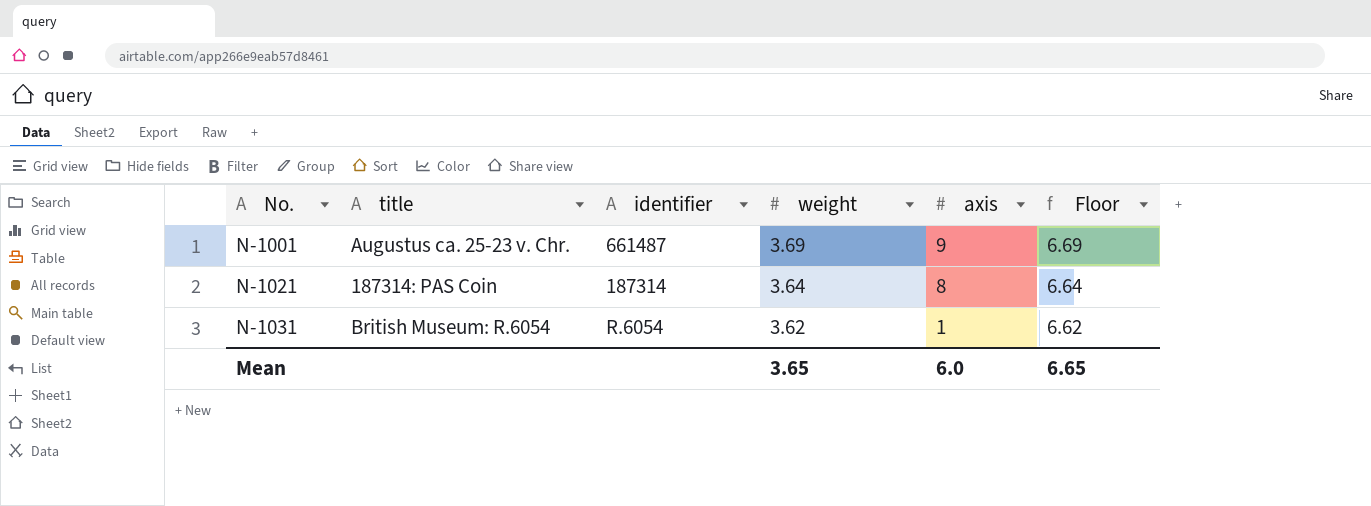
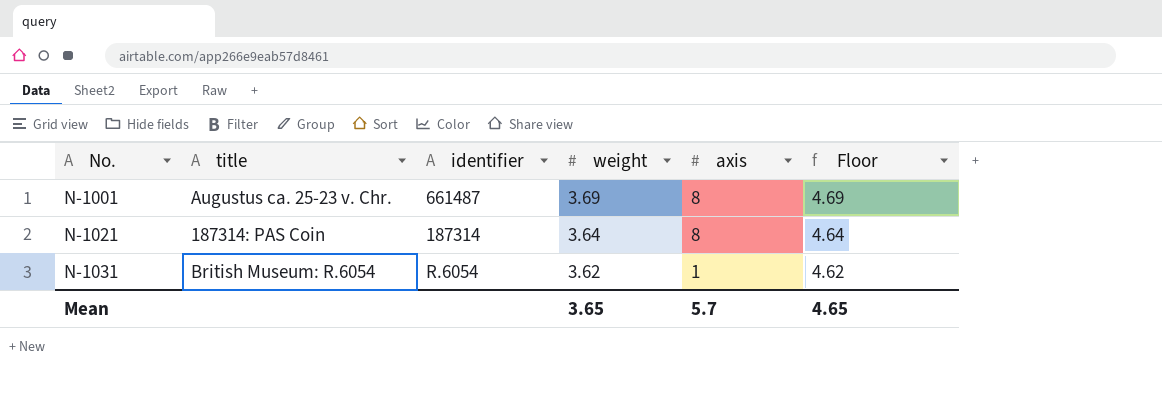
column Floor | formula: [weight] + 3 -> [weight] + 1
N-1001 | axis: 9 -> 8
Mean | axis: 6.0 -> 5.7
Mean | Floor: 6.65 -> 4.65

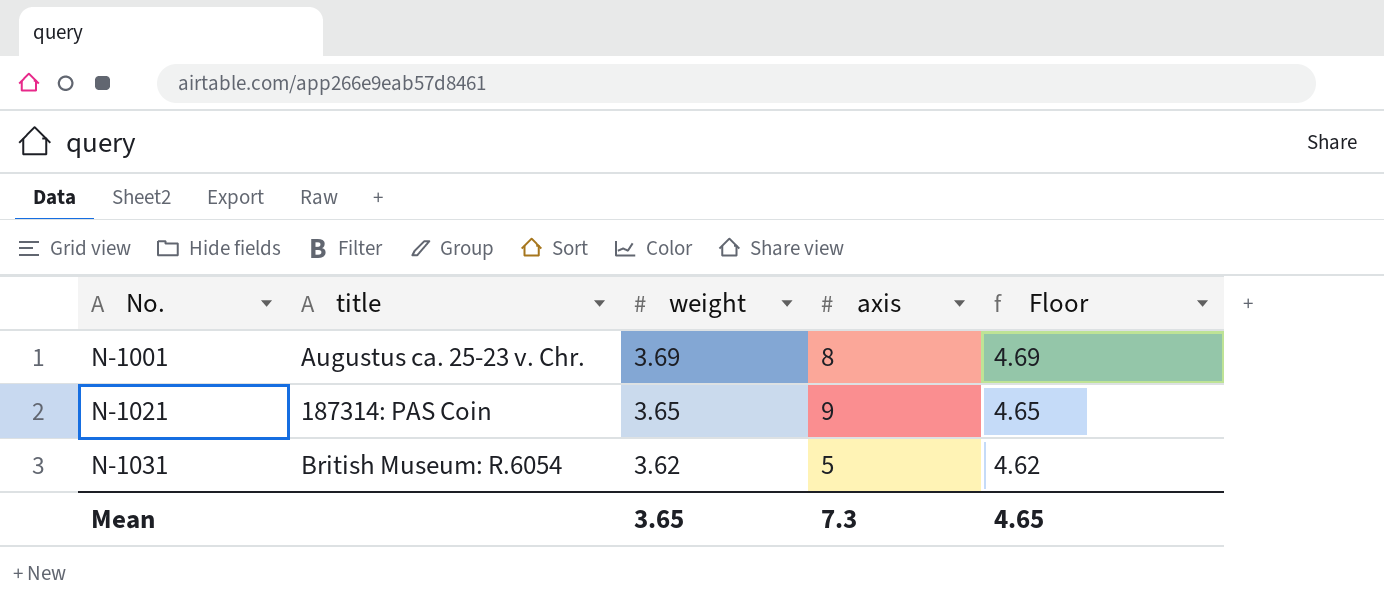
column identifier | position: 3 -> none
N-1021 | weight: 3.64 -> 3.65
N-1021 | axis: 8 -> 9
N-1021 | Floor: 4.64 -> 4.65
N-1031 | axis: 1 -> 5
Mean | axis: 5.7 -> 7.3

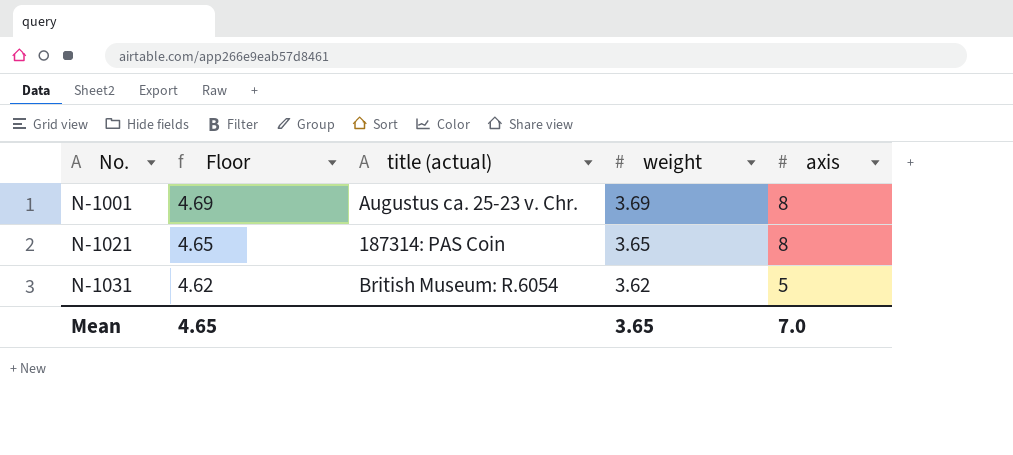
column Floor | position: 5 -> 2
column name: title -> title (actual)
N-1021 | axis: 9 -> 8
Mean | axis: 7.3 -> 7.0

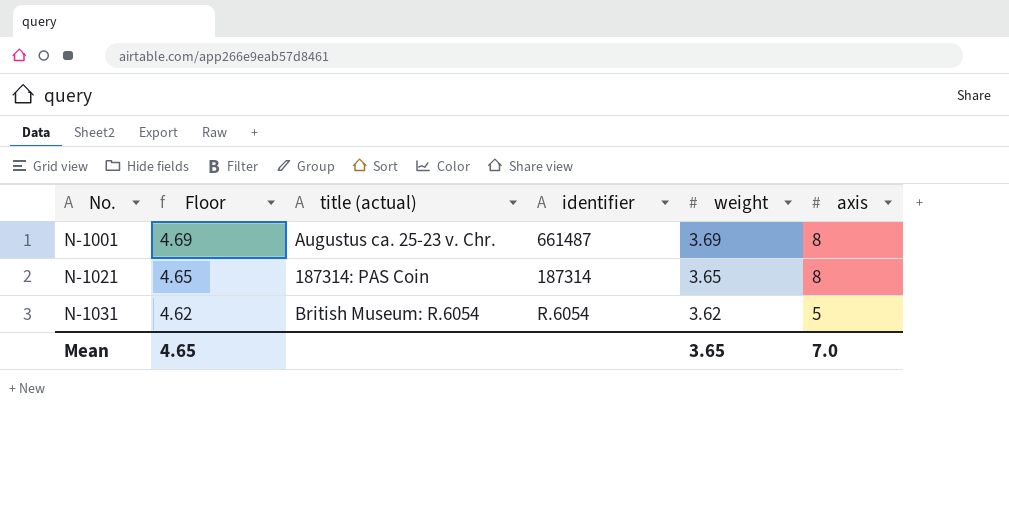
column identifier | position: none -> 4

